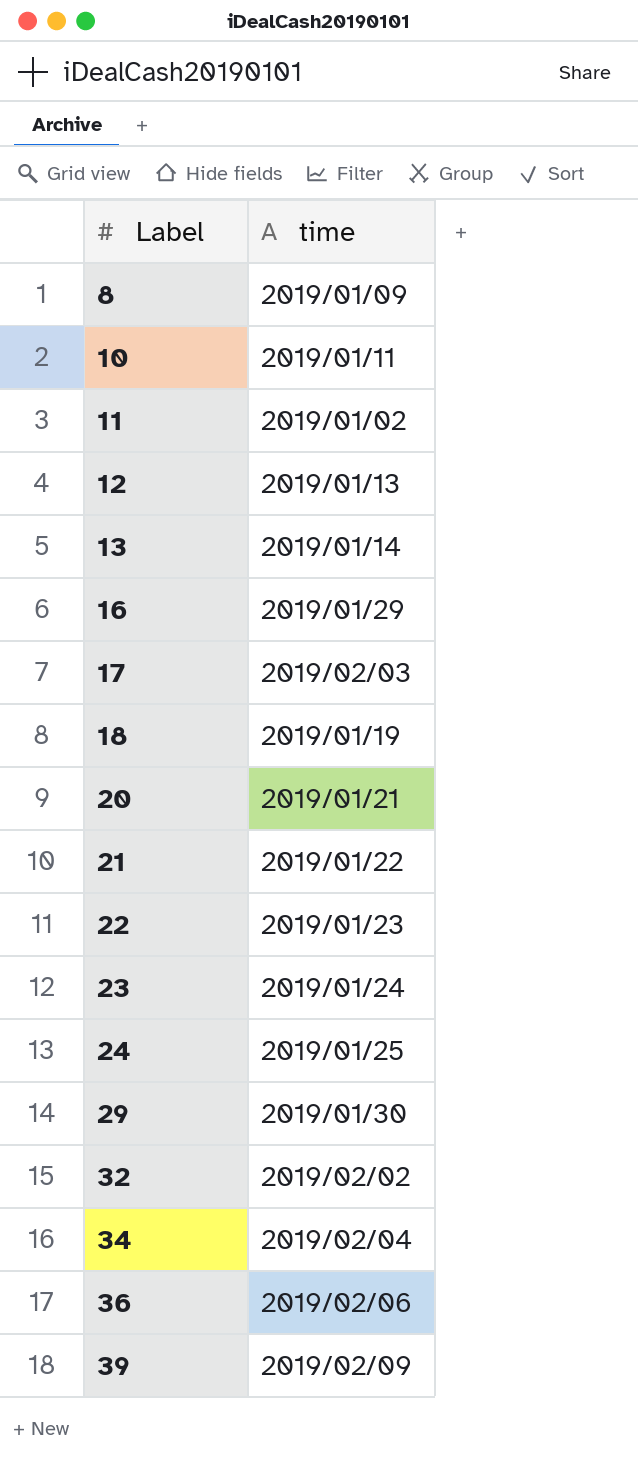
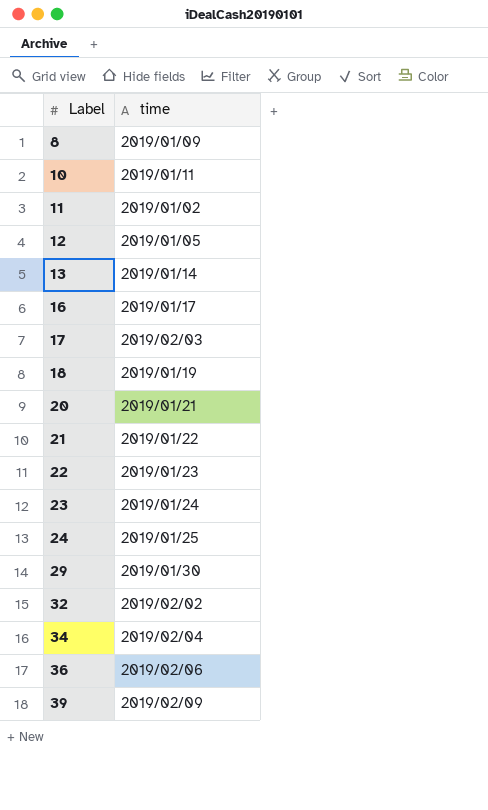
12 | time: 2019/01/13 -> 2019/01/05
16 | time: 2019/01/29 -> 2019/01/17

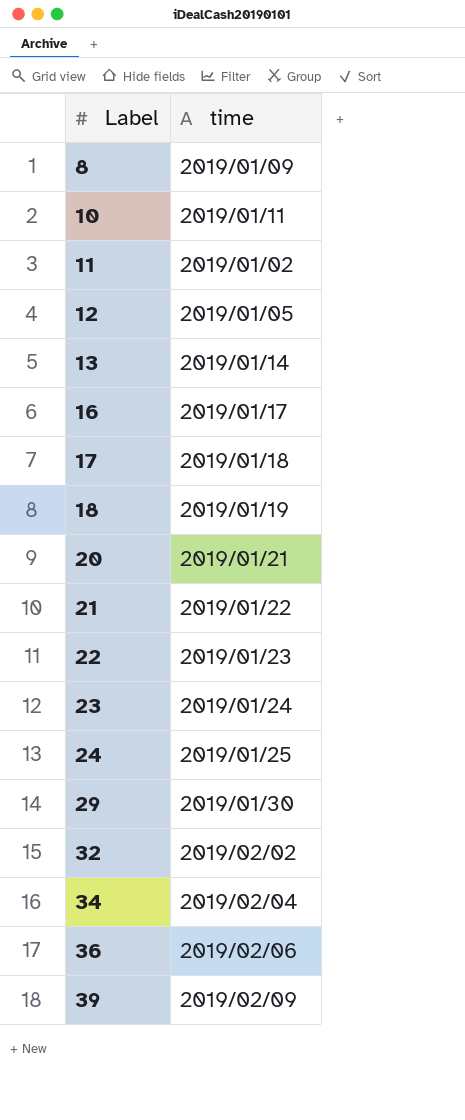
17 | time: 2019/02/03 -> 2019/01/18

